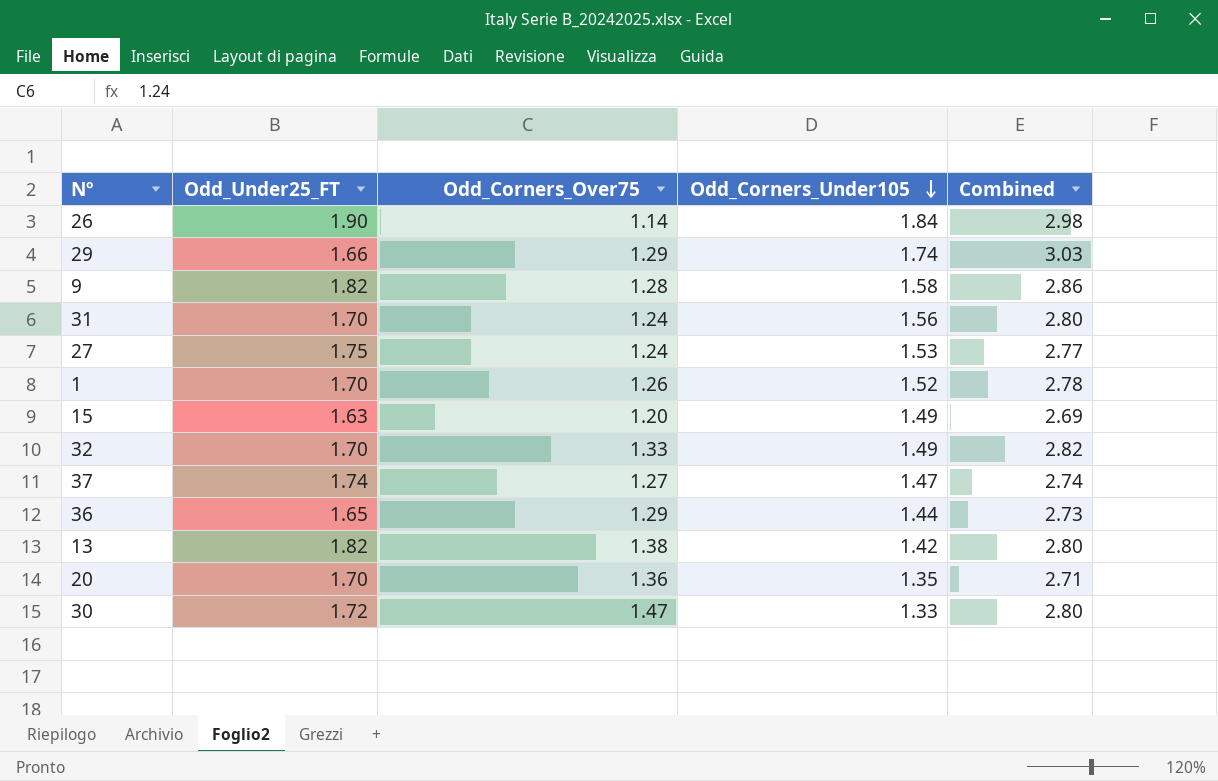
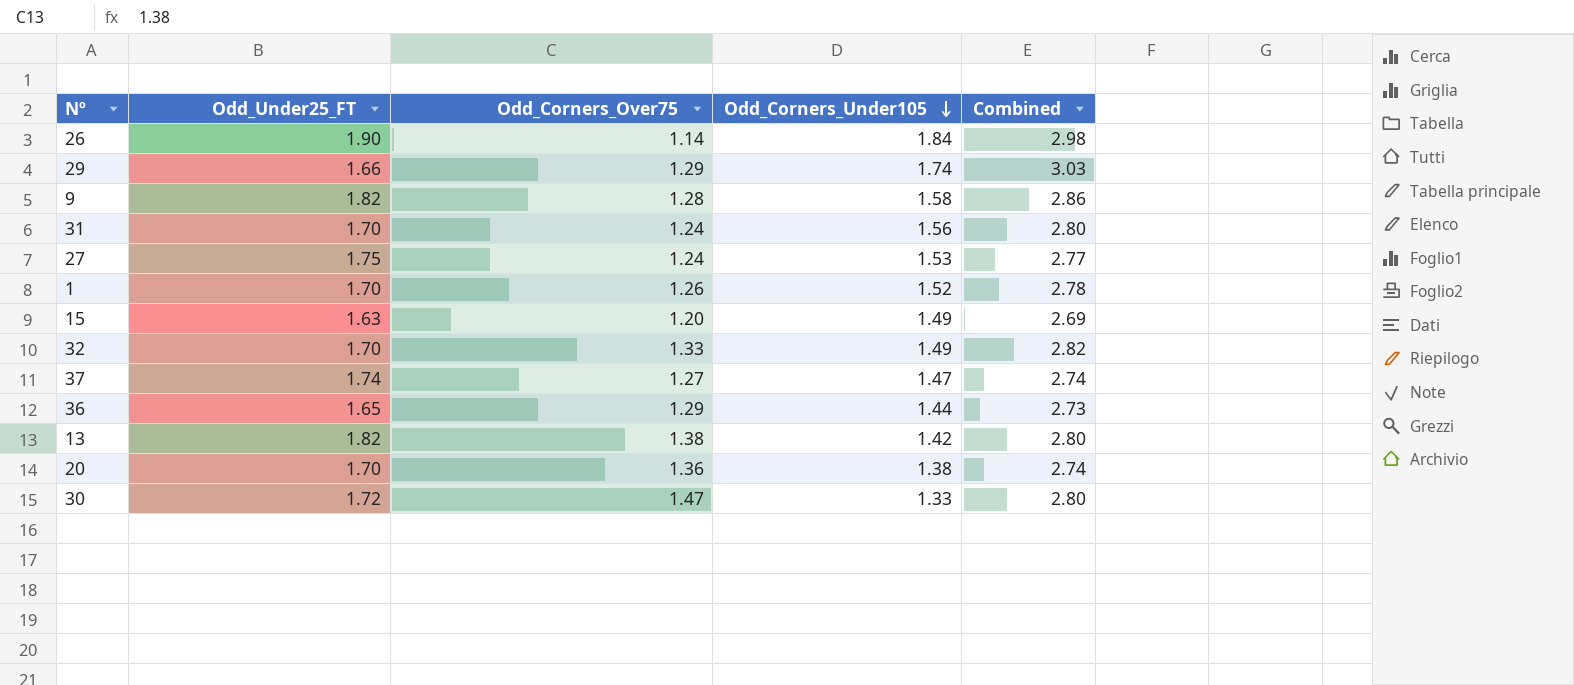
20 | Odd_Corners_Under105: 1.35 -> 1.38
20 | Combined: 2.71 -> 2.74

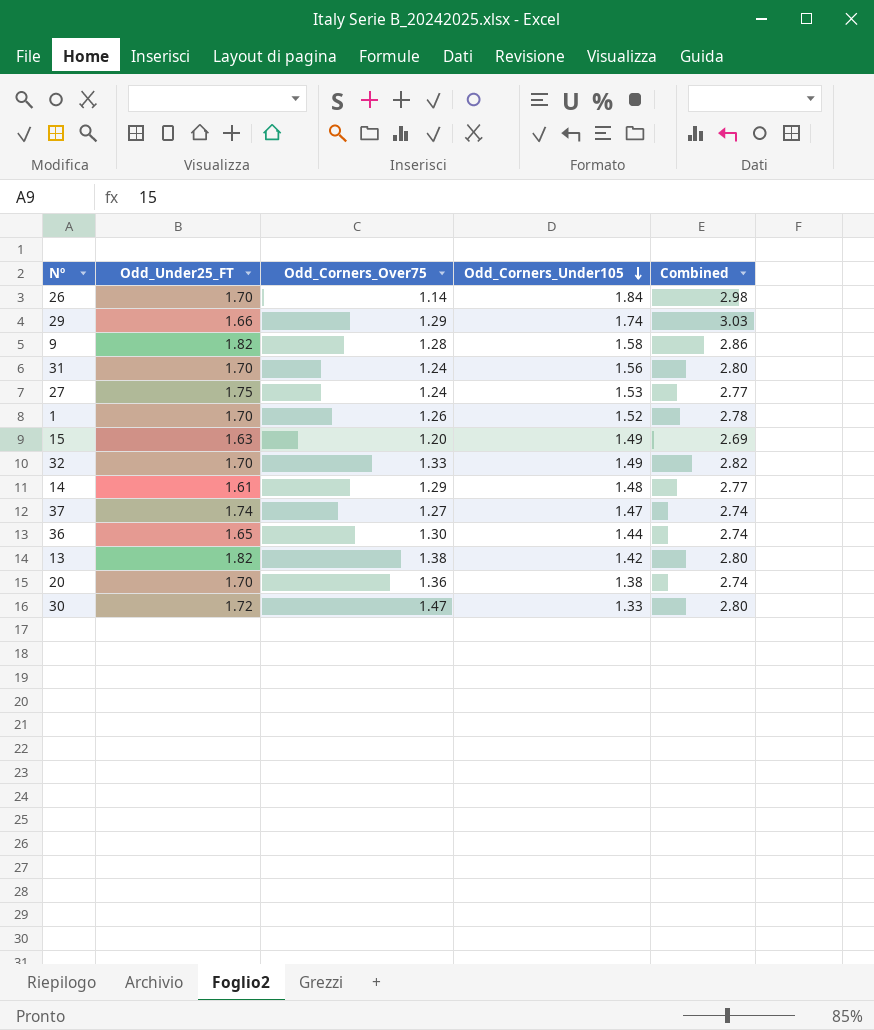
26 | Odd_Under25_FT: 1.90 -> 1.70
row 14: none -> 1.61 | 1.29 | 1.48 | 2.77
36 | Odd_Corners_Over75: 1.29 -> 1.30
36 | Combined: 2.73 -> 2.74

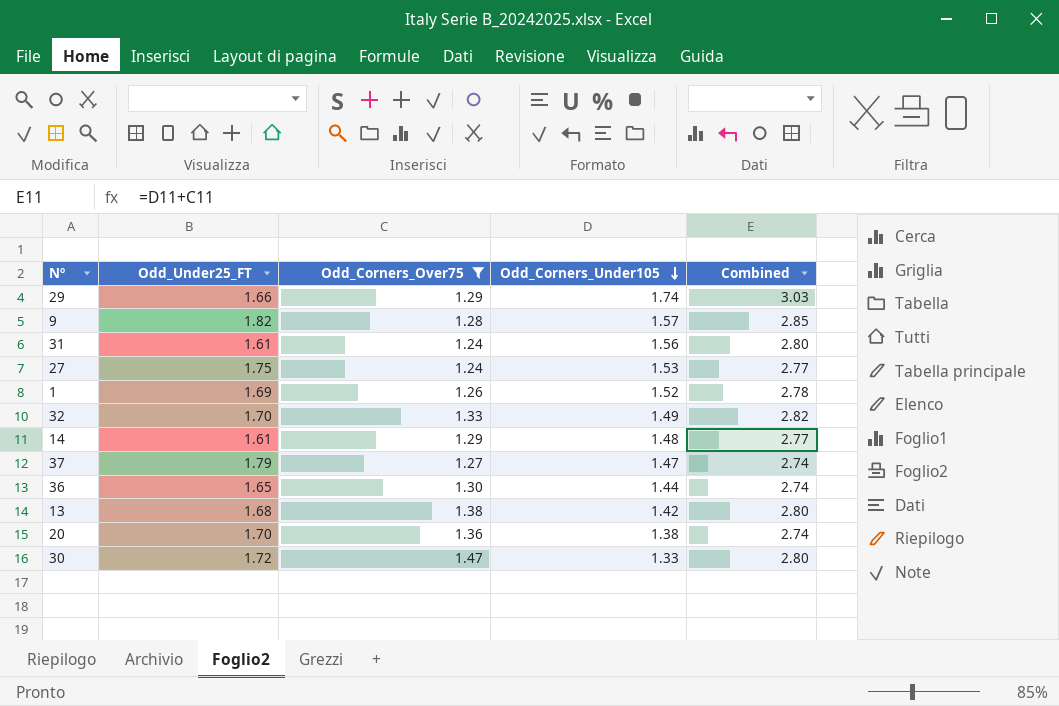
filter: none -> Odd_Corners_Over75 >= 1.24
9 | Odd_Corners_Under105: 1.58 -> 1.57
9 | Combined: 2.86 -> 2.85
31 | Odd_Under25_FT: 1.70 -> 1.61
1 | Odd_Under25_FT: 1.70 -> 1.69
37 | Odd_Under25_FT: 1.74 -> 1.79
13 | Odd_Under25_FT: 1.82 -> 1.68

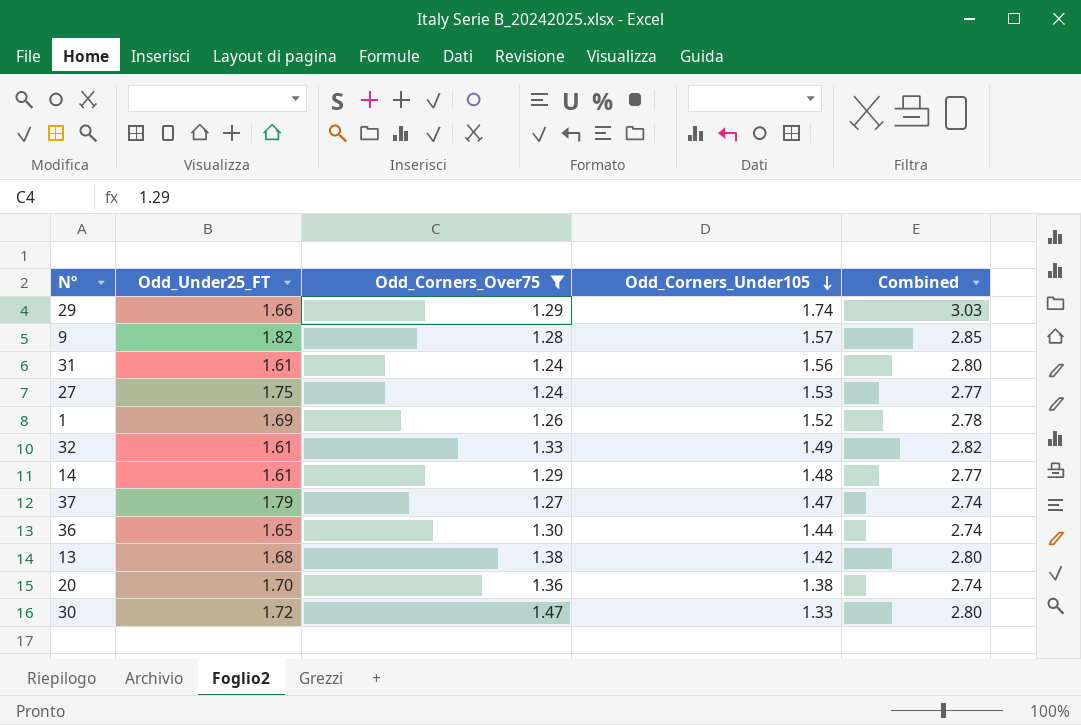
32 | Odd_Under25_FT: 1.70 -> 1.61

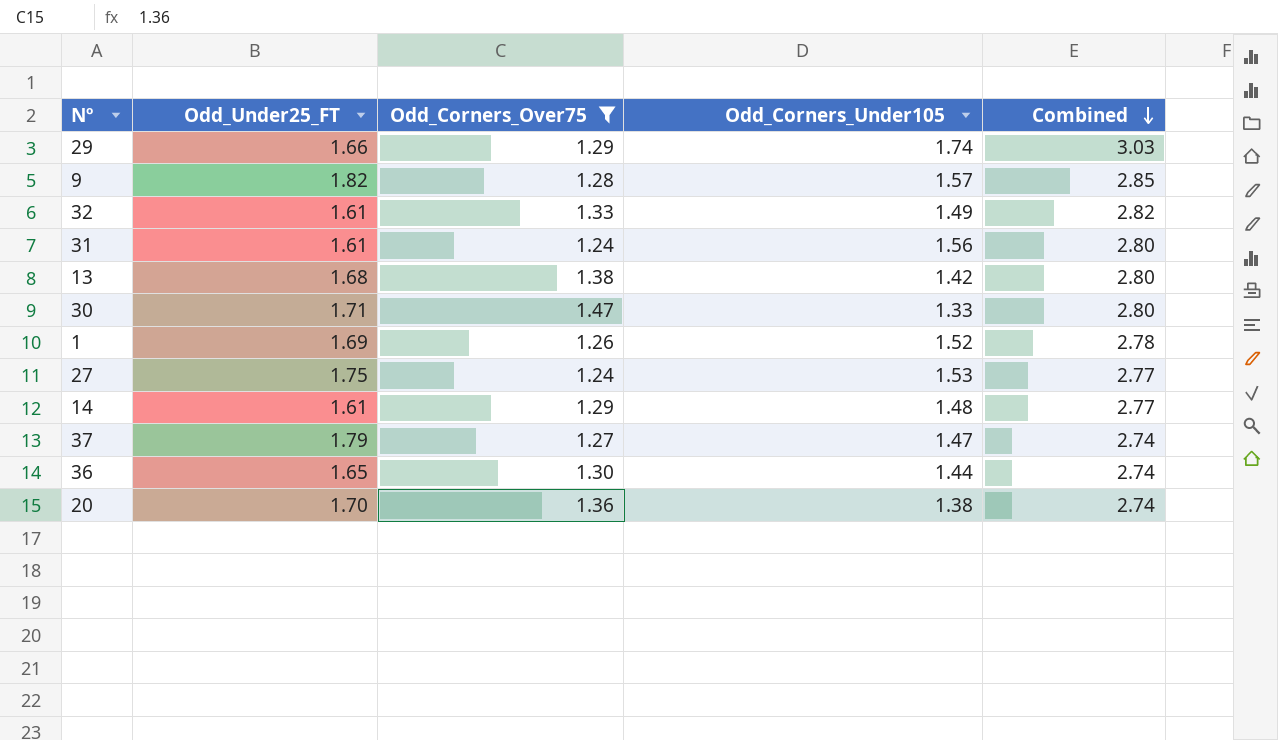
row order: Odd_Corners_Under105 descending -> Combined descending
30 | Odd_Under25_FT: 1.72 -> 1.71

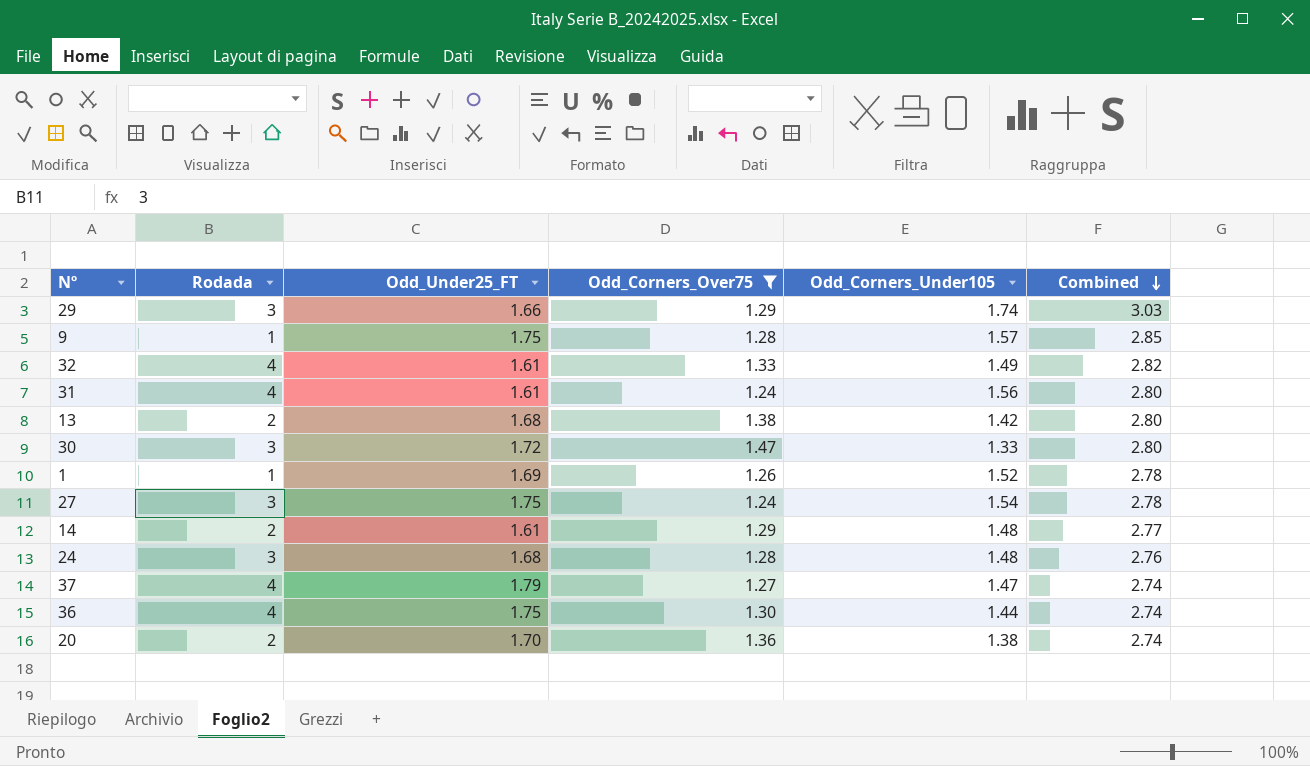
column Rodada | position: none -> 2
9 | Odd_Under25_FT: 1.82 -> 1.75
30 | Odd_Under25_FT: 1.71 -> 1.72
27 | Odd_Corners_Under105: 1.53 -> 1.54
27 | Combined: 2.77 -> 2.78
row 24: none -> 3 | 1.68 | 1.28 | 1.48 | 2.76
36 | Odd_Under25_FT: 1.65 -> 1.75

